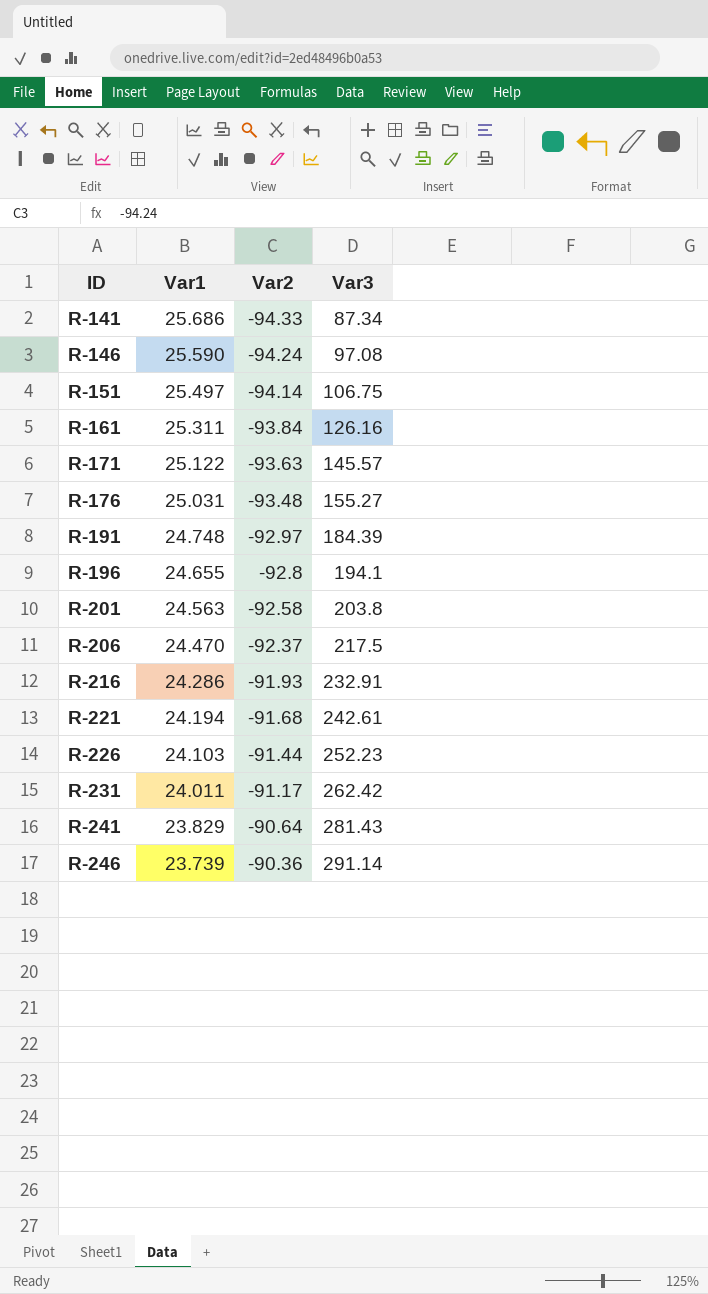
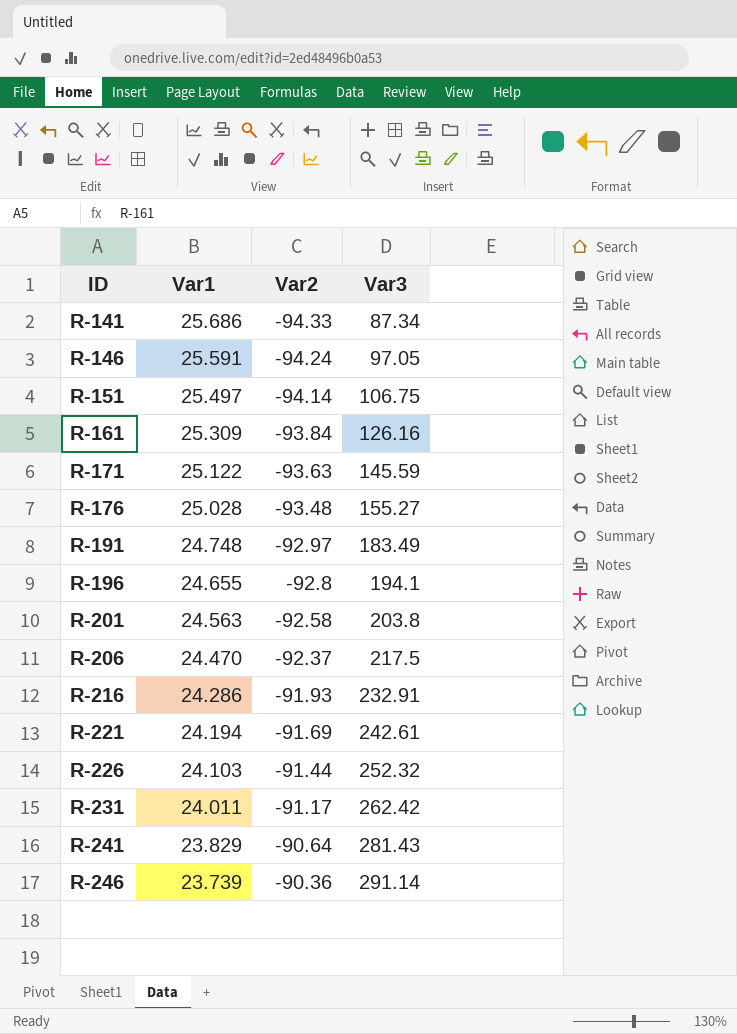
R-146 | Var1: 25.590 -> 25.591
R-146 | Var3: 97.08 -> 97.05
R-161 | Var1: 25.311 -> 25.309
R-171 | Var3: 145.57 -> 145.59
R-176 | Var1: 25.031 -> 25.028
R-191 | Var3: 184.39 -> 183.49
R-221 | Var2: -91.68 -> -91.69
R-226 | Var3: 252.23 -> 252.32

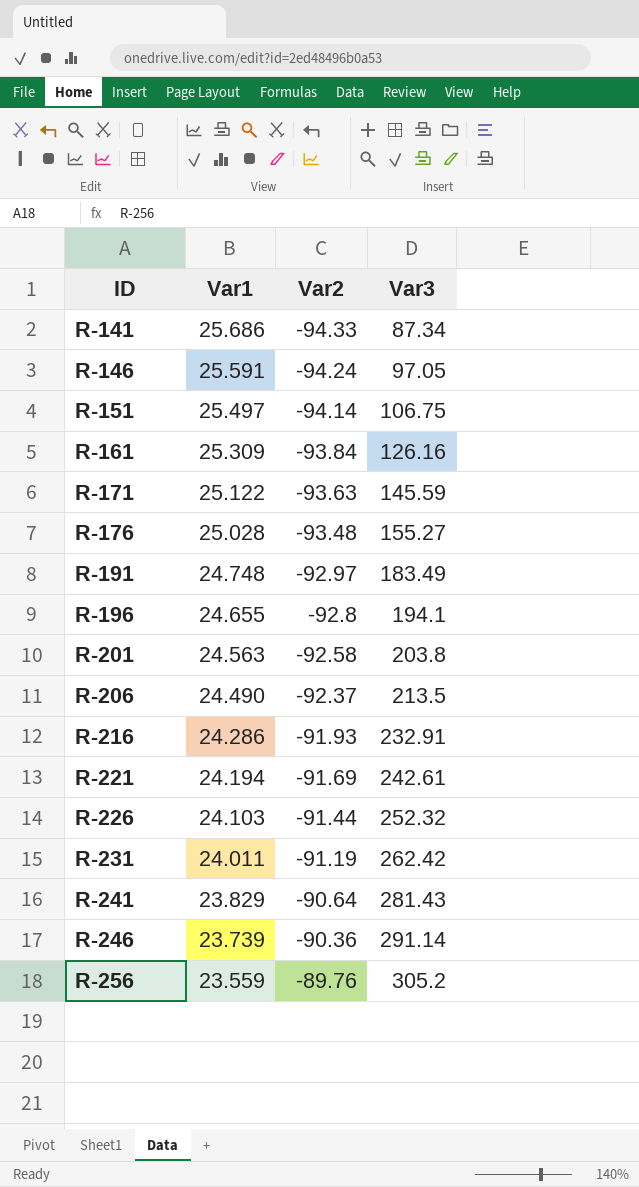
R-206 | Var1: 24.470 -> 24.490
R-206 | Var3: 217.5 -> 213.5
R-231 | Var2: -91.17 -> -91.19
row R-256: none -> 23.559 | -89.76 | 305.2

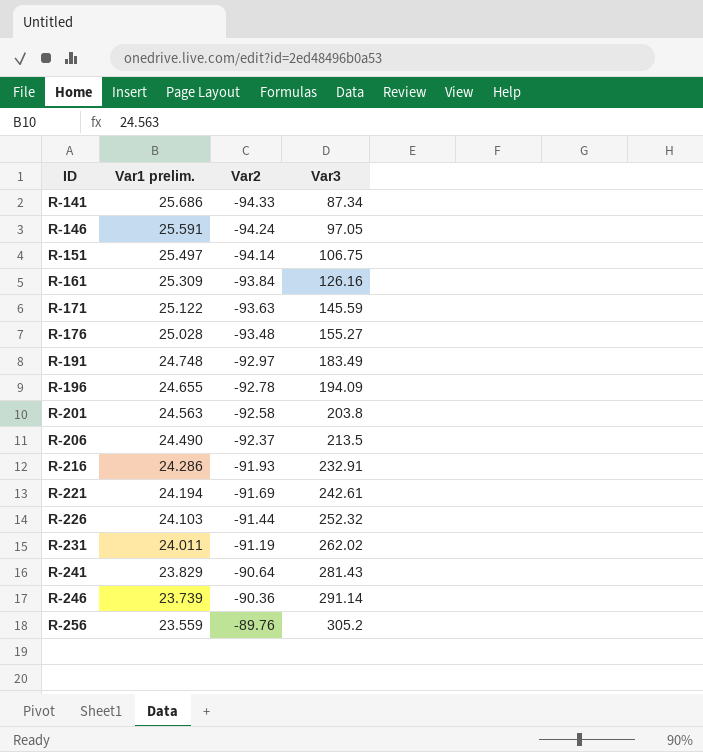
column name: Var1 -> Var1 prelim.
R-196 | Var2: -92.8 -> -92.78
R-196 | Var3: 194.1 -> 194.09
R-231 | Var3: 262.42 -> 262.02

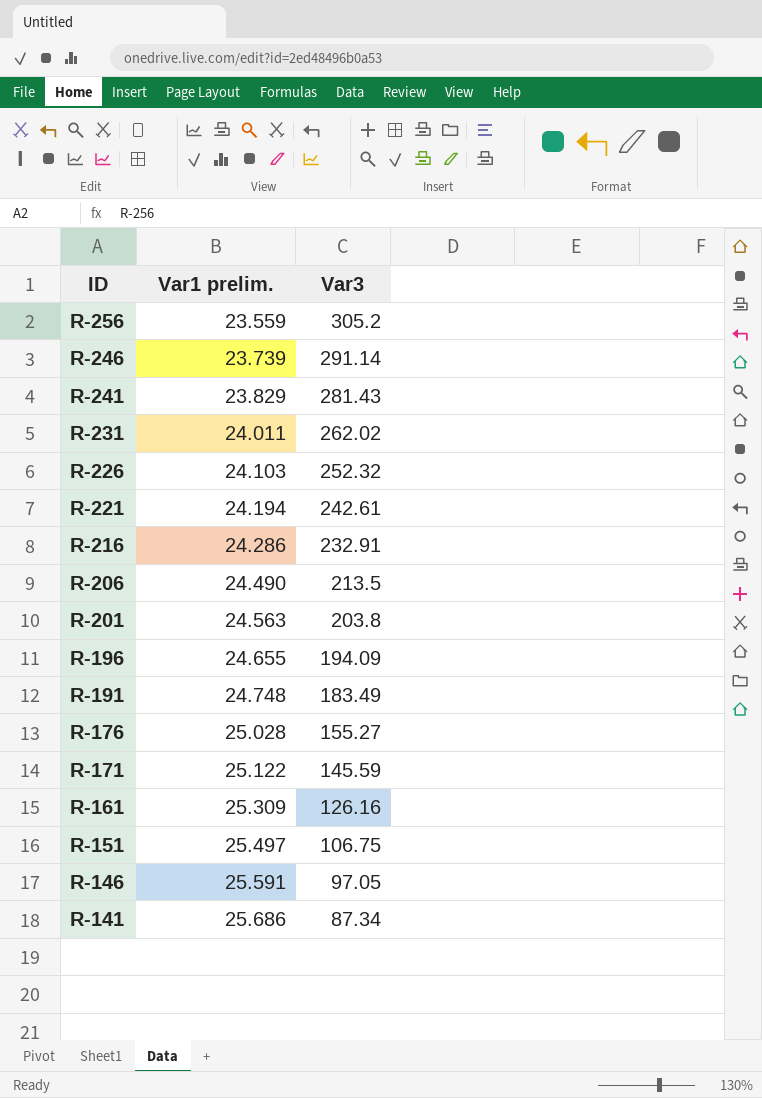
row order: ID ascending -> ID descending
column Var2 | position: 3 -> none

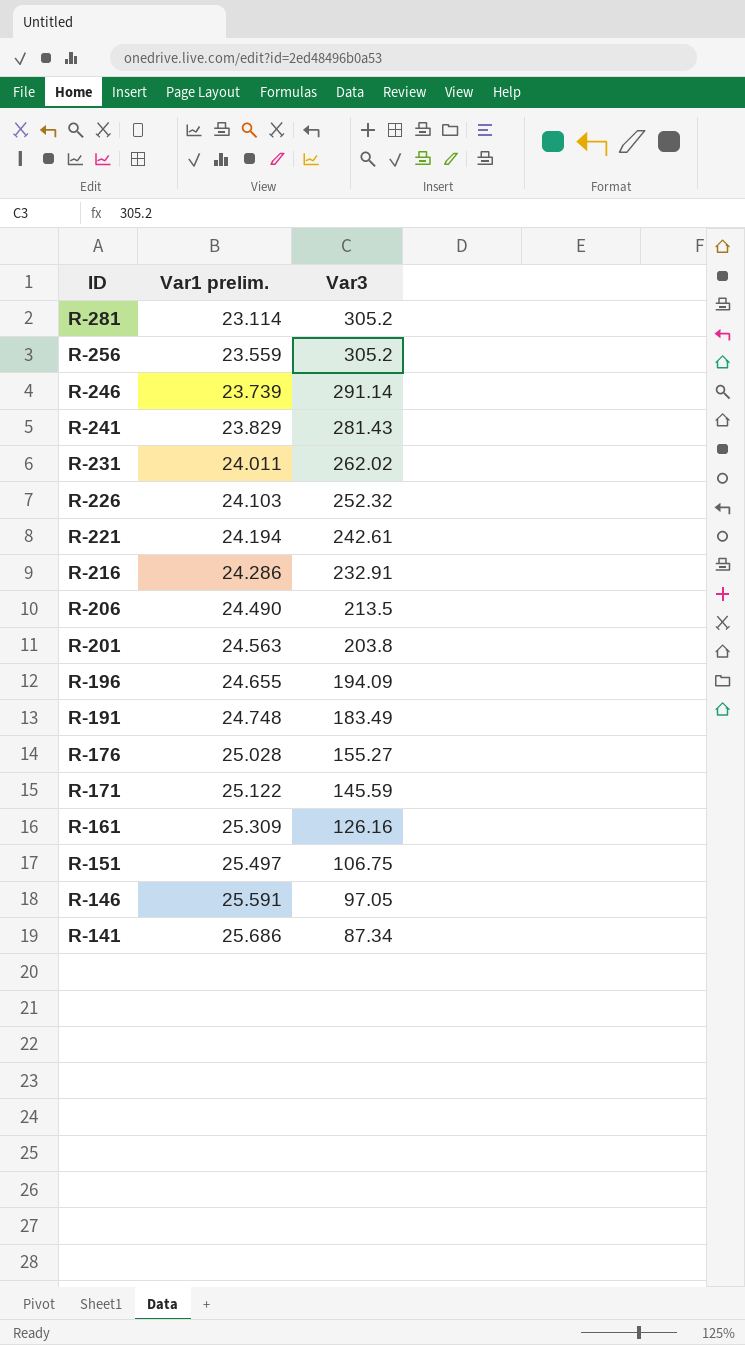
row R-281: none -> 23.114 | 305.2

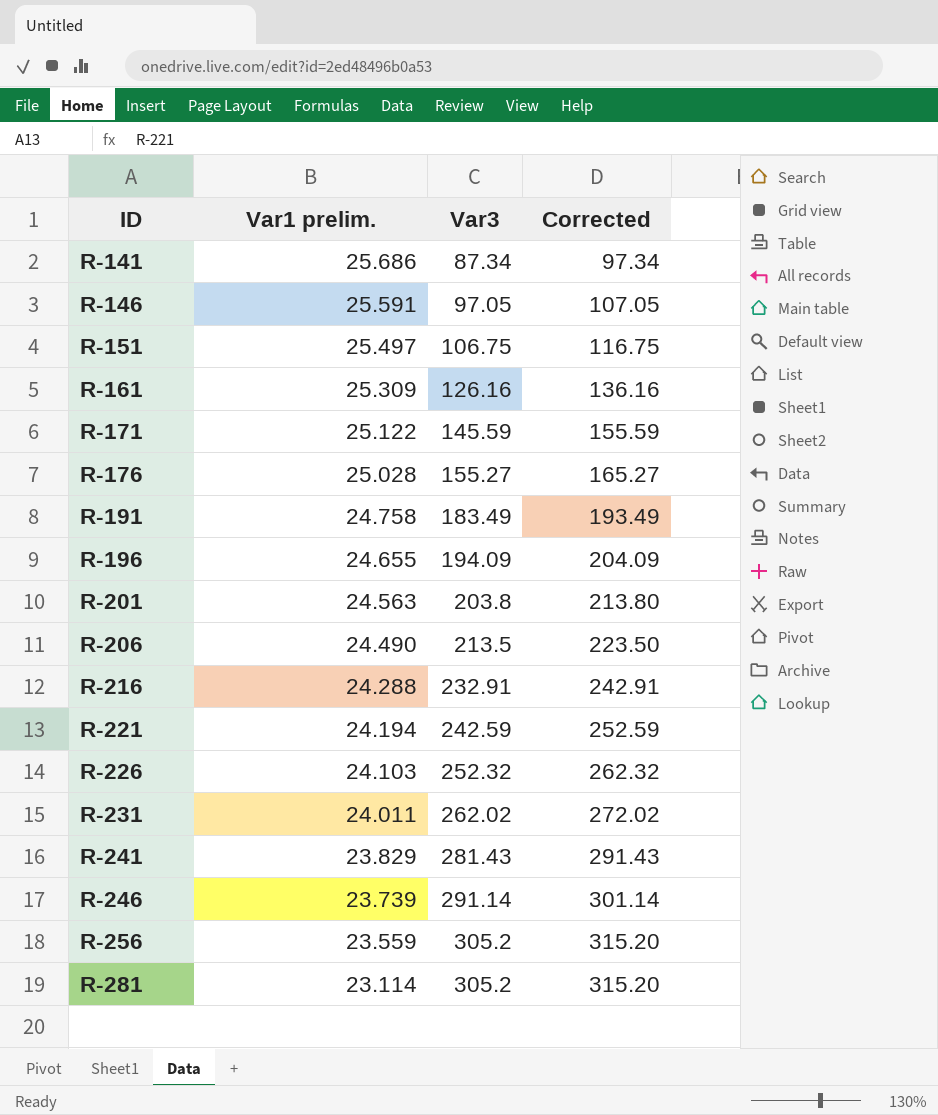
row order: ID descending -> ID ascending
column Corrected | formula: none -> [Var3] + 10
R-191 | Var1 prelim.: 24.748 -> 24.758
R-216 | Var1 prelim.: 24.286 -> 24.288
R-221 | Var3: 242.61 -> 242.59

